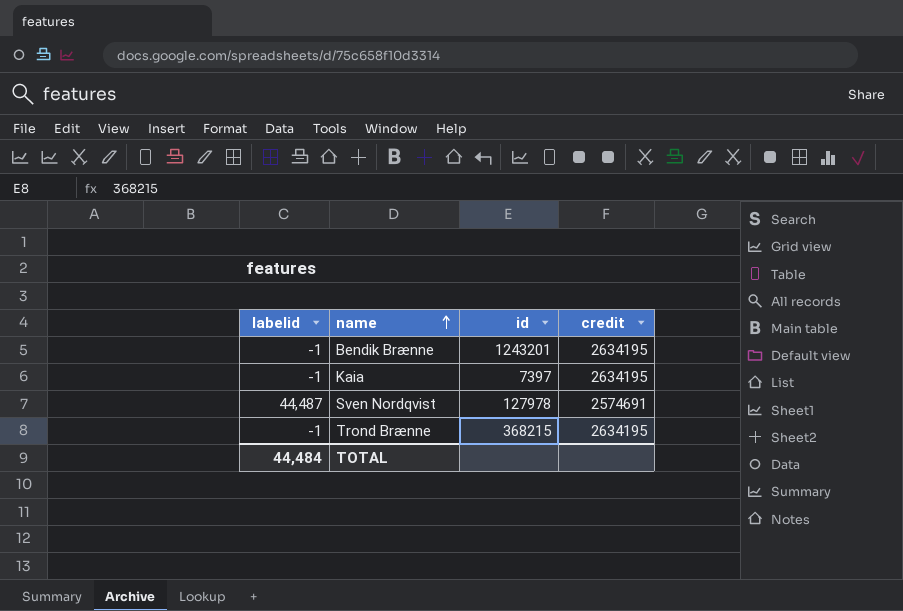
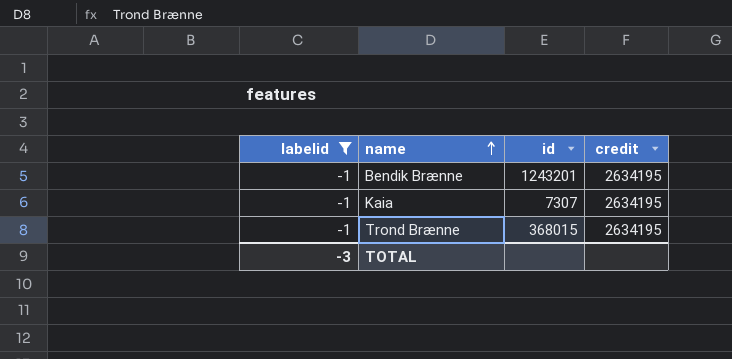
filter: none -> labelid = -1
Kaia | id: 7397 -> 7307
Trond Brænne | id: 368215 -> 368015
TOTAL | labelid: 44,484 -> -3

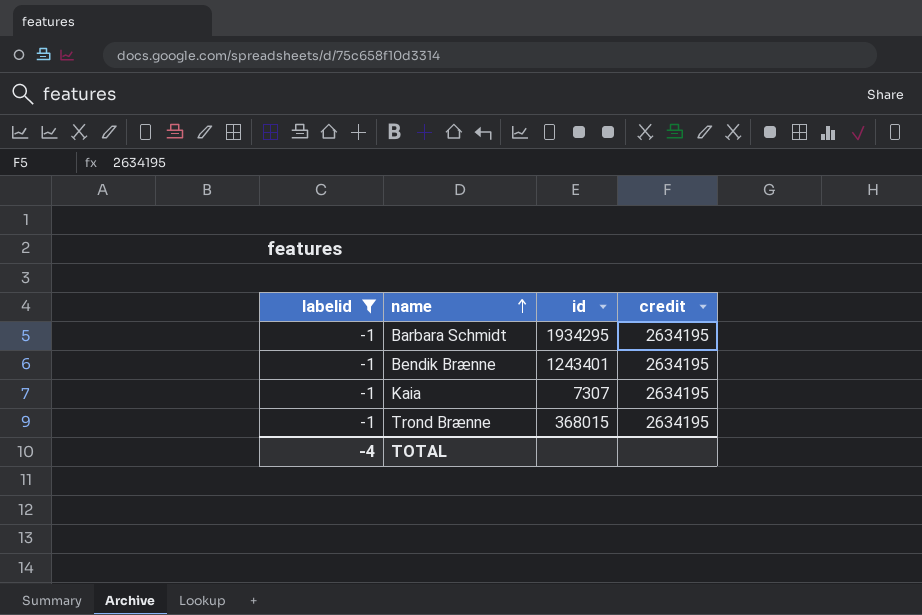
row Barbara Schmidt: none -> -1 | 1934295 | 2634195
Bendik Brænne | id: 1243201 -> 1243401
TOTAL | labelid: -3 -> -4

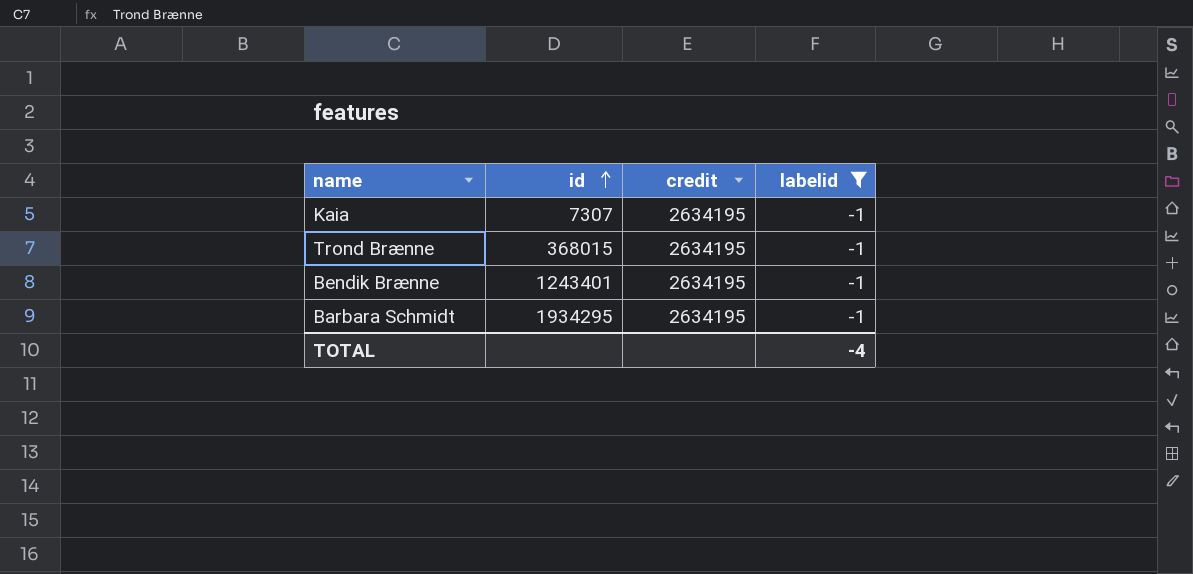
row order: name ascending -> id ascending
column labelid | position: 1 -> 4

